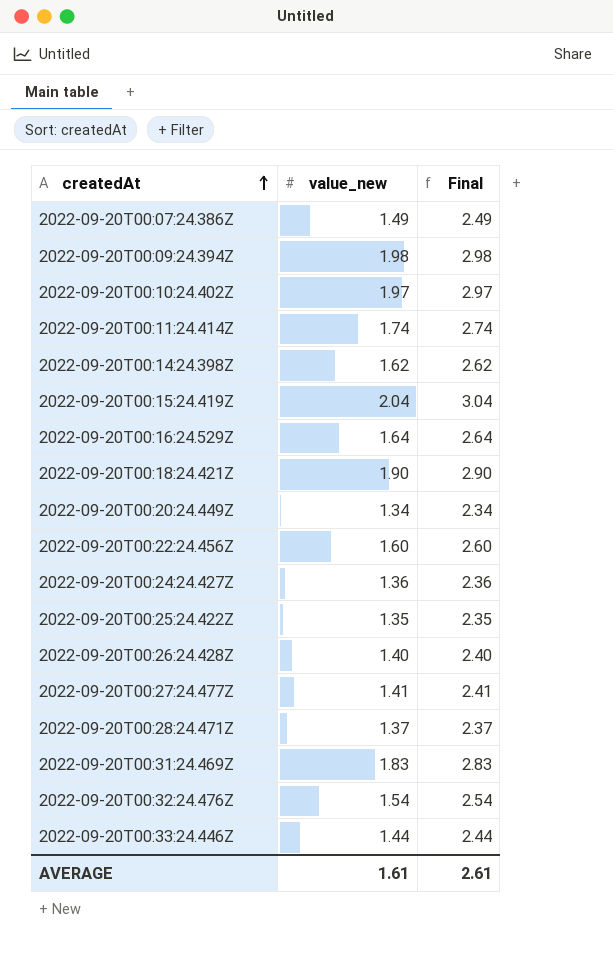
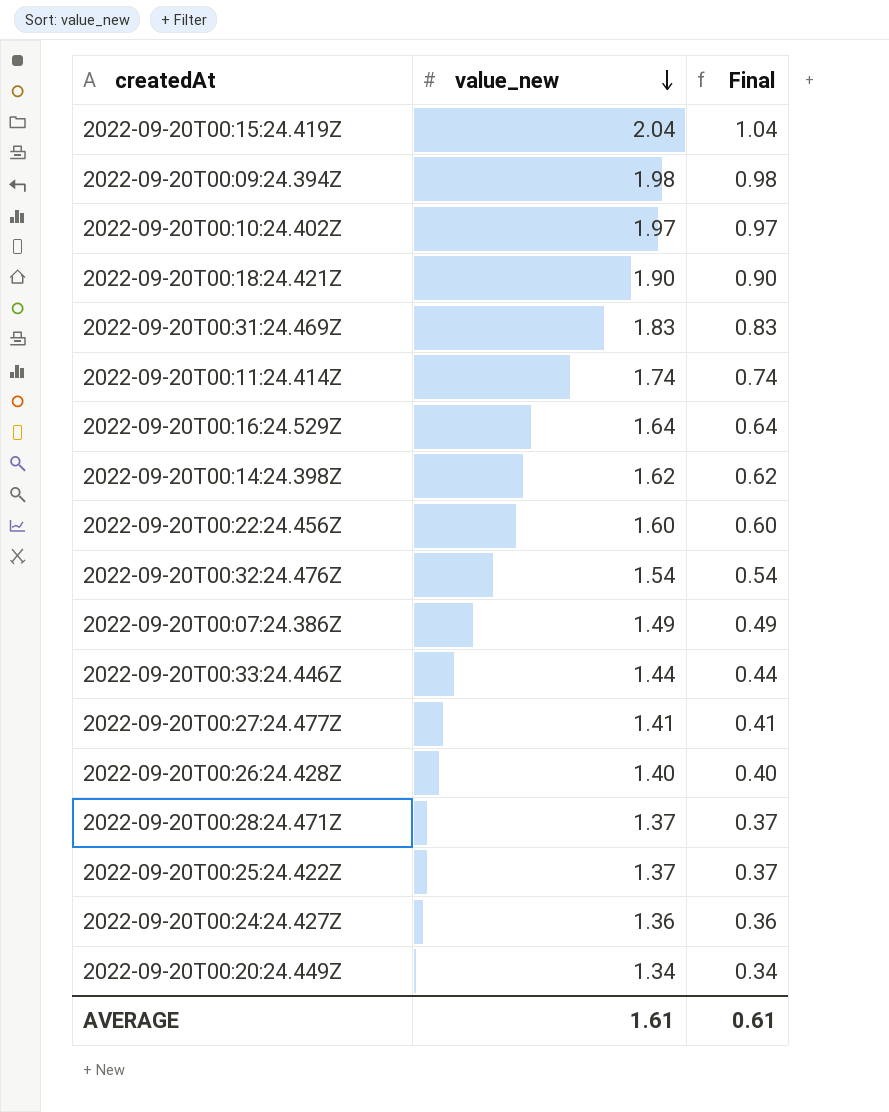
row order: createdAt ascending -> value_new descending
column Final | formula: [value_new] + 1 -> [value_new] - 1
2022-09-20T00:25:24.422Z | value_new: 1.35 -> 1.37
AVERAGE | Final: 2.61 -> 0.61

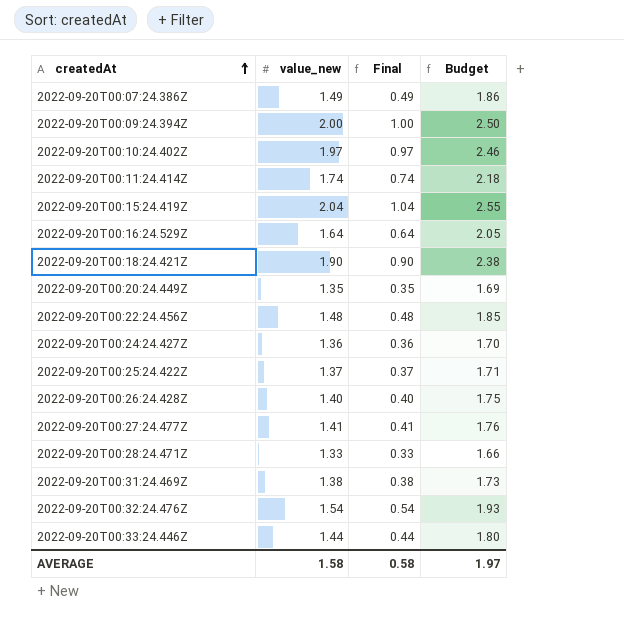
row order: value_new descending -> createdAt ascending
column Budget | formula: none -> [value_new] * 1.25
row 2022-09-20T00:14:24.398Z: 1.62 | 0.62 -> none
2022-09-20T00:09:24.394Z | value_new: 1.98 -> 2.00
2022-09-20T00:09:24.394Z | Final: 0.98 -> 1.00
2022-09-20T00:20:24.449Z | value_new: 1.34 -> 1.35
2022-09-20T00:20:24.449Z | Final: 0.34 -> 0.35
2022-09-20T00:22:24.456Z | value_new: 1.60 -> 1.48
2022-09-20T00:22:24.456Z | Final: 0.60 -> 0.48
2022-09-20T00:28:24.471Z | value_new: 1.37 -> 1.33
2022-09-20T00:28:24.471Z | Final: 0.37 -> 0.33
2022-09-20T00:31:24.469Z | value_new: 1.83 -> 1.38
2022-09-20T00:31:24.469Z | Final: 0.83 -> 0.38
AVERAGE | value_new: 1.61 -> 1.58
AVERAGE | Final: 0.61 -> 0.58

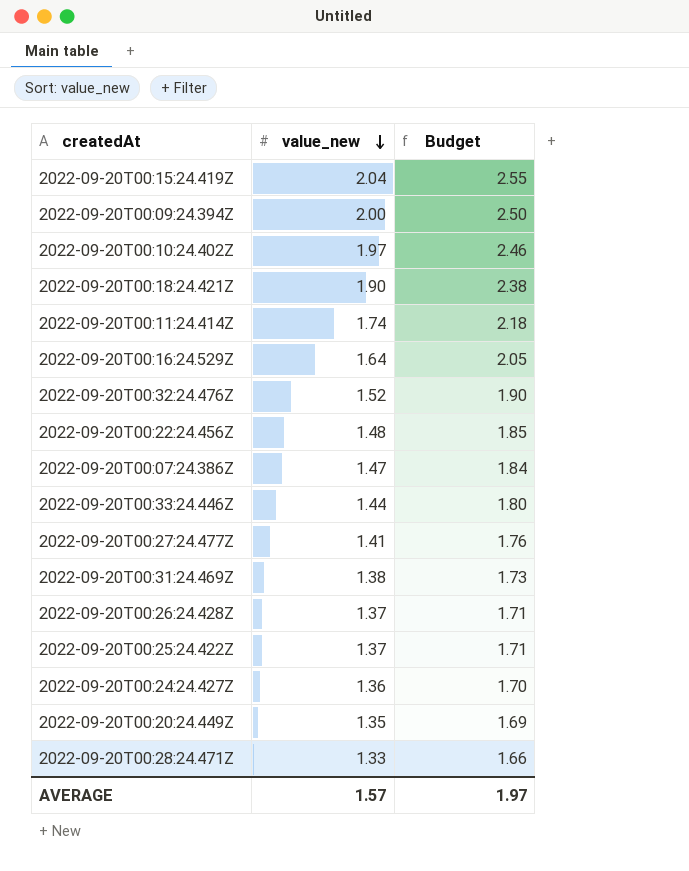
row order: createdAt ascending -> value_new descending
column Final | formula: [value_new] - 1 -> none
2022-09-20T00:32:24.476Z | value_new: 1.54 -> 1.52
2022-09-20T00:32:24.476Z | Budget: 1.93 -> 1.90
2022-09-20T00:07:24.386Z | value_new: 1.49 -> 1.47
2022-09-20T00:07:24.386Z | Budget: 1.86 -> 1.84
2022-09-20T00:26:24.428Z | value_new: 1.40 -> 1.37
2022-09-20T00:26:24.428Z | Budget: 1.75 -> 1.71
AVERAGE | value_new: 1.58 -> 1.57

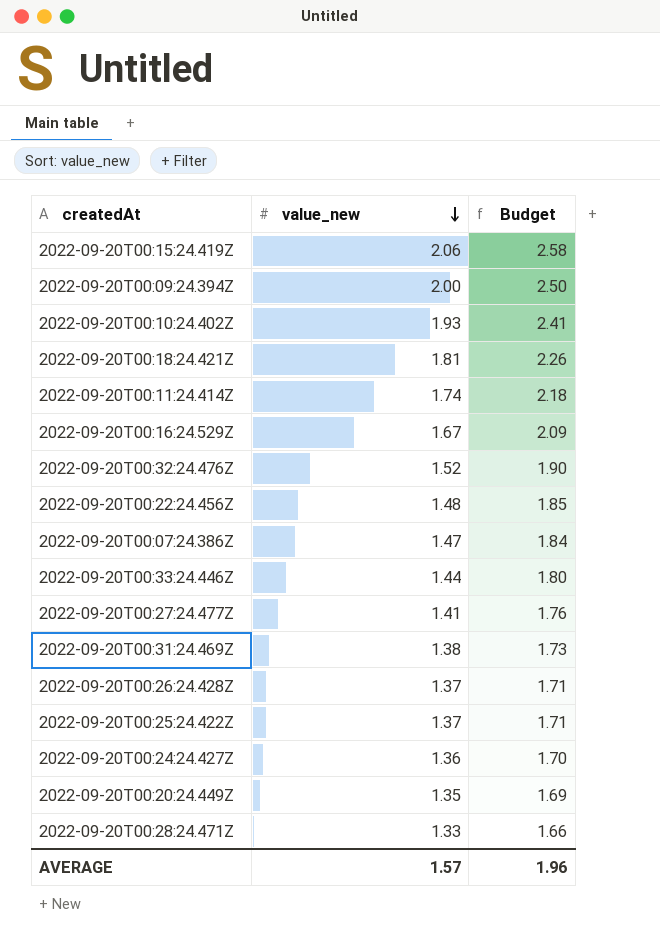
2022-09-20T00:15:24.419Z | value_new: 2.04 -> 2.06
2022-09-20T00:15:24.419Z | Budget: 2.55 -> 2.58
2022-09-20T00:10:24.402Z | value_new: 1.97 -> 1.93
2022-09-20T00:10:24.402Z | Budget: 2.46 -> 2.41
2022-09-20T00:18:24.421Z | value_new: 1.90 -> 1.81
2022-09-20T00:18:24.421Z | Budget: 2.38 -> 2.26
2022-09-20T00:16:24.529Z | value_new: 1.64 -> 1.67
2022-09-20T00:16:24.529Z | Budget: 2.05 -> 2.09
AVERAGE | Budget: 1.97 -> 1.96

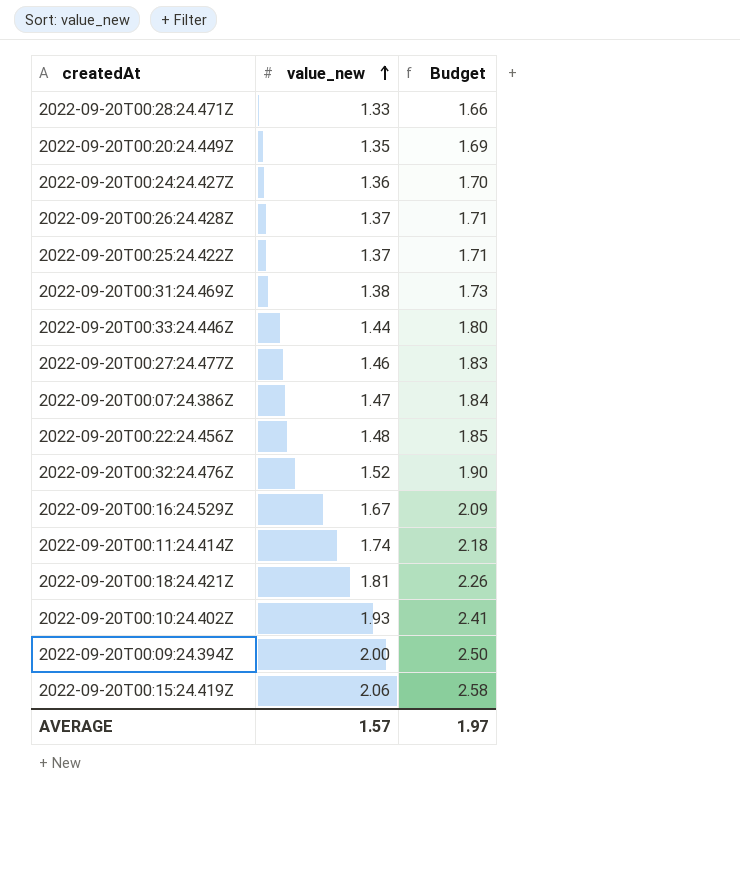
row order: value_new descending -> value_new ascending
2022-09-20T00:27:24.477Z | value_new: 1.41 -> 1.46
2022-09-20T00:27:24.477Z | Budget: 1.76 -> 1.83
AVERAGE | Budget: 1.96 -> 1.97

